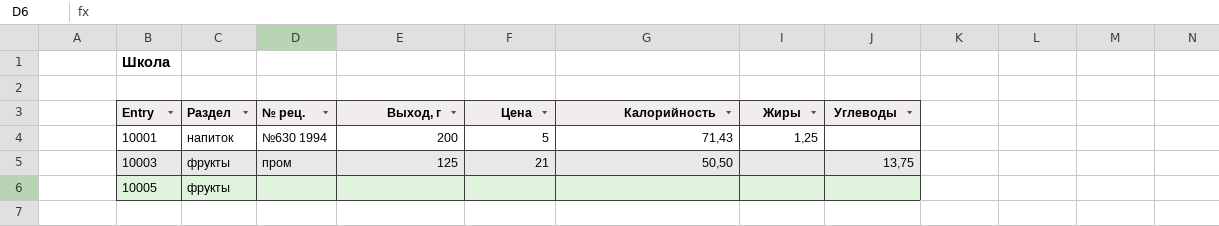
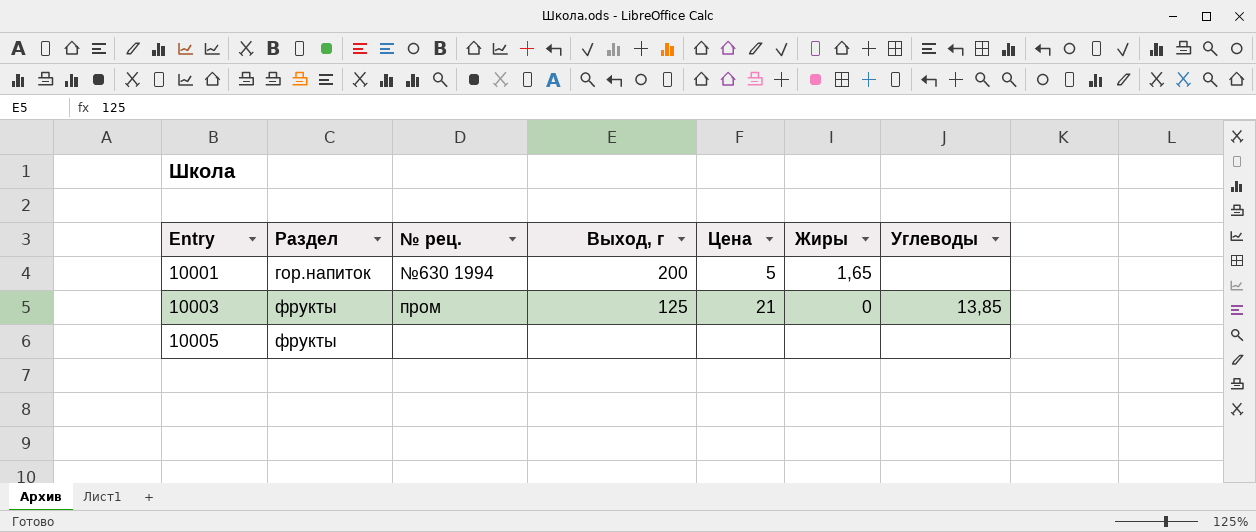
column Калорийность | position: 6 -> none
10001 | Раздел: напиток -> гор.напиток
10001 | Жиры: 1,25 -> 1,65
10003 | Жиры: none -> 0
10003 | Углеводы: 13,75 -> 13,85

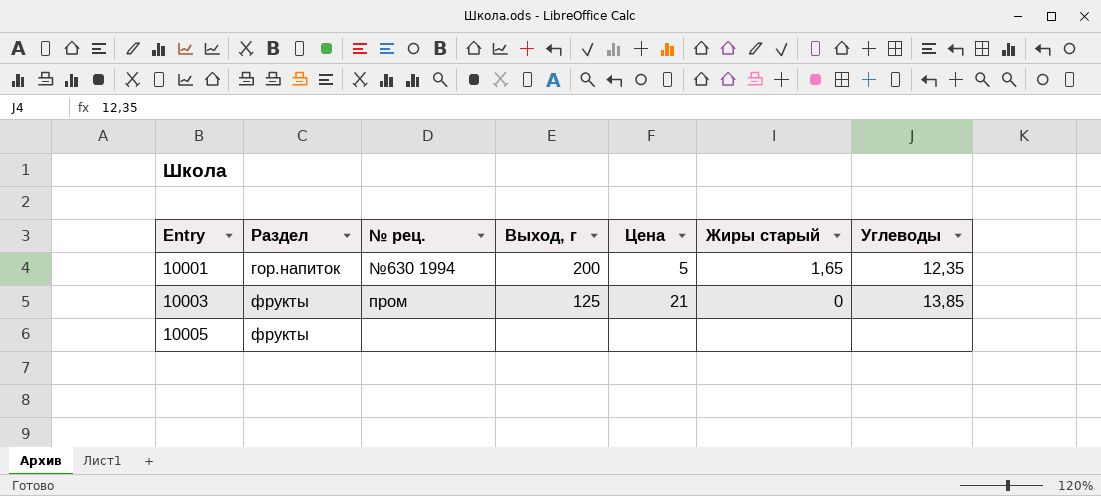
column name: Жиры -> Жиры старый
10001 | Углеводы: none -> 12,35

